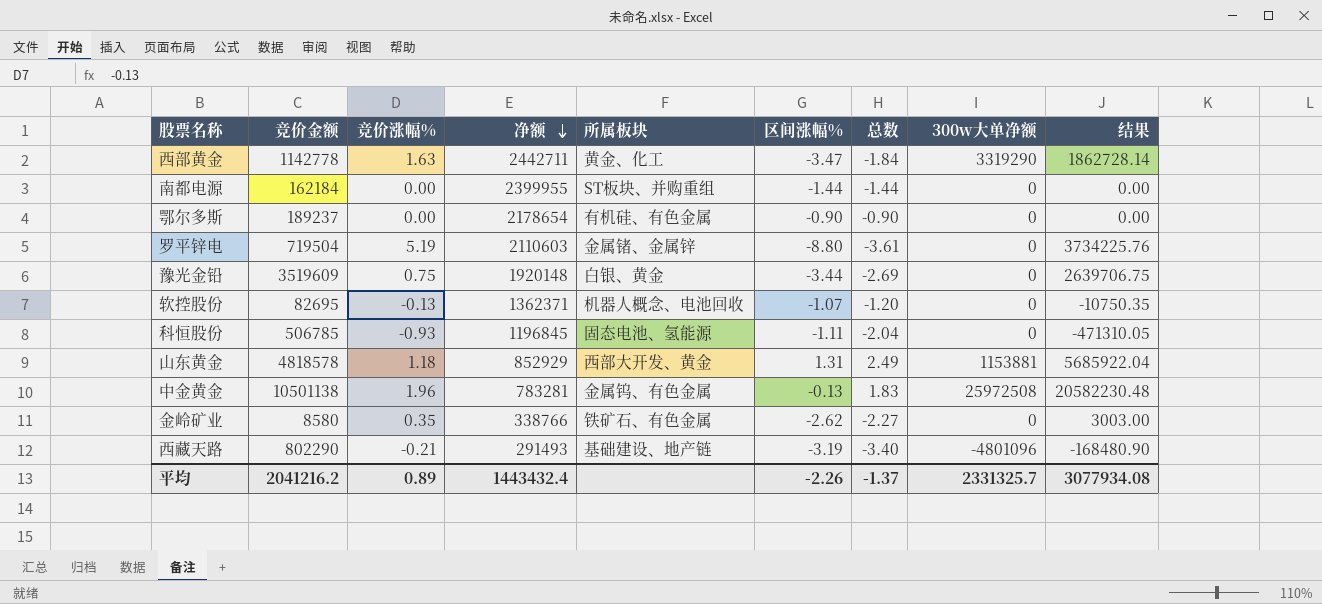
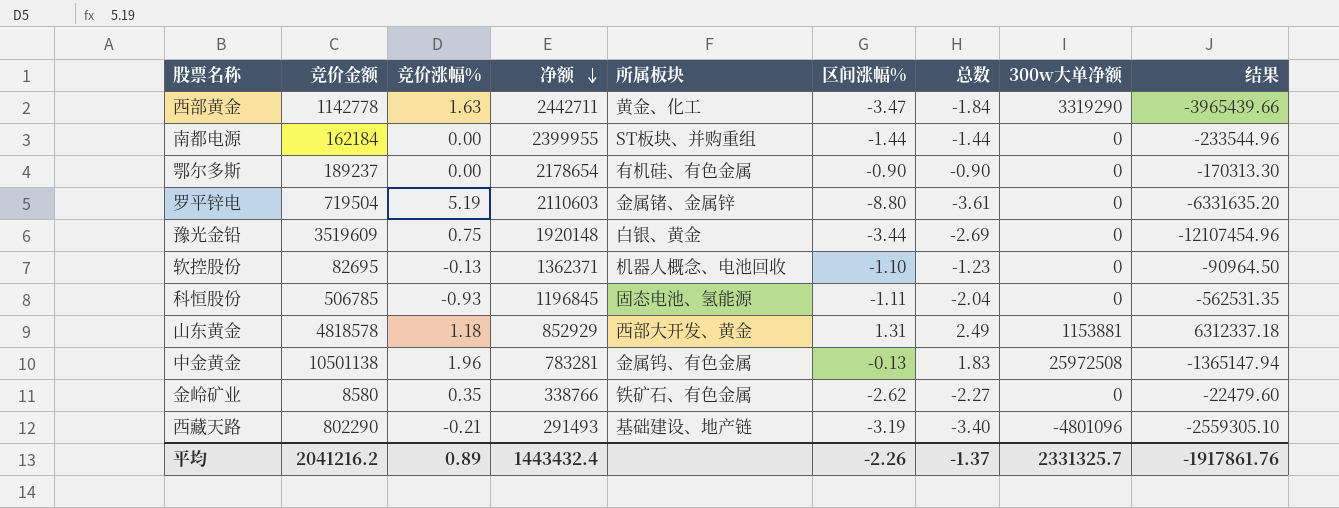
column 结果 | formula: [竞价金额] * [竞价涨幅%] -> [竞价金额] * [区间涨幅%]
软控股份 | 区间涨幅%: -1.07 -> -1.10
软控股份 | 总数: -1.20 -> -1.23
平均 | 结果: 3077934.08 -> -1917861.76

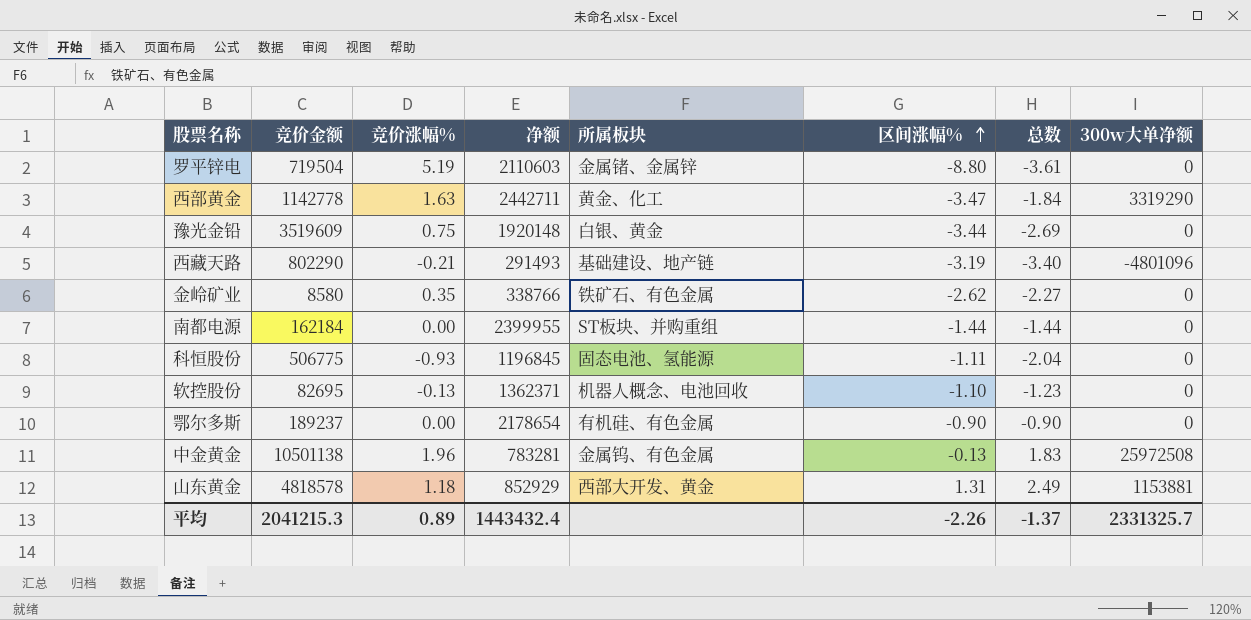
row order: 净额 descending -> 区间涨幅% ascending
column 结果 | formula: [竞价金额] * [区间涨幅%] -> none
科恒股份 | 竞价金额: 506785 -> 506775
平均 | 竞价金额: 2041216.2 -> 2041215.3

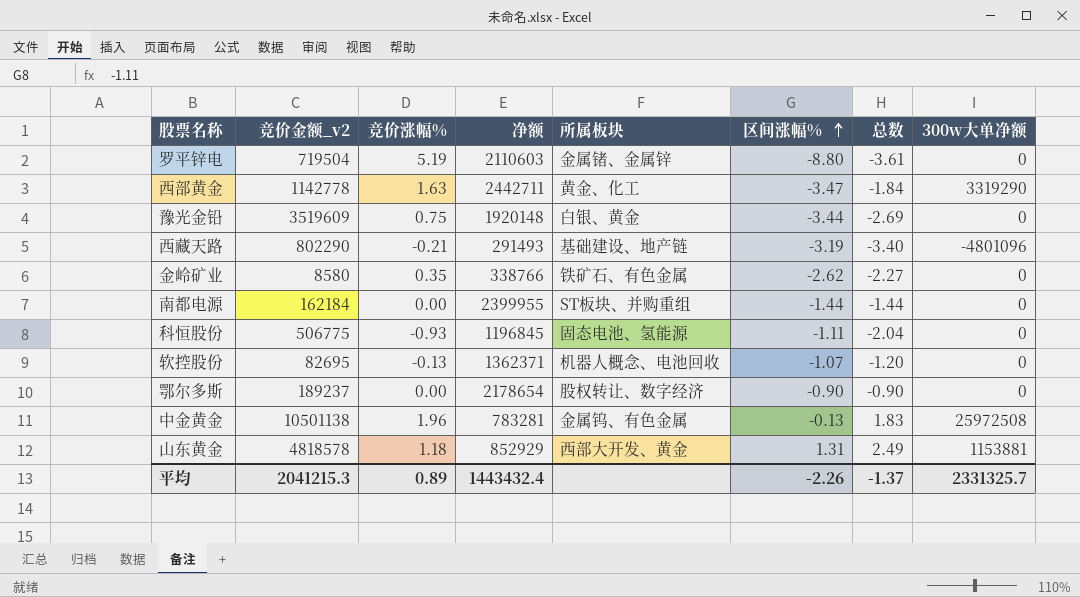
column name: 竞价金额 -> 竞价金额_v2
软控股份 | 区间涨幅%: -1.10 -> -1.07
软控股份 | 总数: -1.23 -> -1.20
鄂尔多斯 | 所属板块: 有机硅、有色金属 -> 股权转让、数字经济

